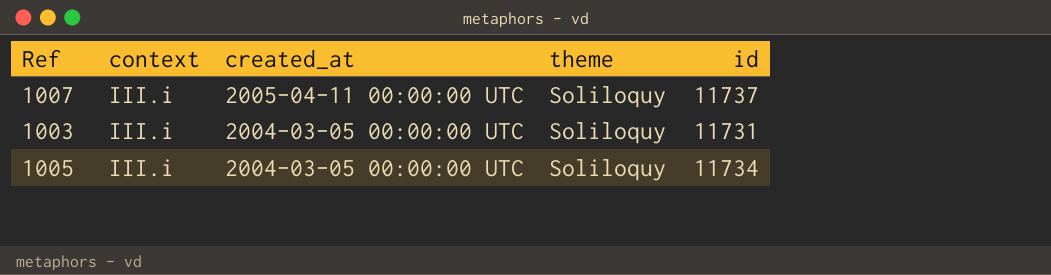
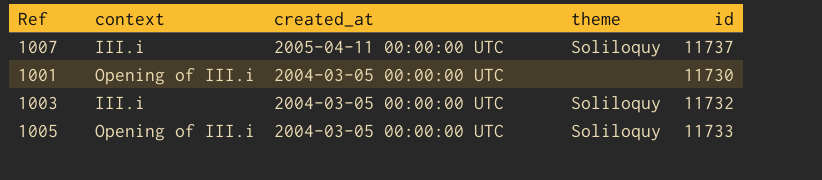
row 1001: none -> Opening of III.i | 2004-03-05 00:00:00 UTC | none | 11730
1003 | id: 11731 -> 11732
1005 | context: III.i -> Opening of III.i
1005 | id: 11734 -> 11733

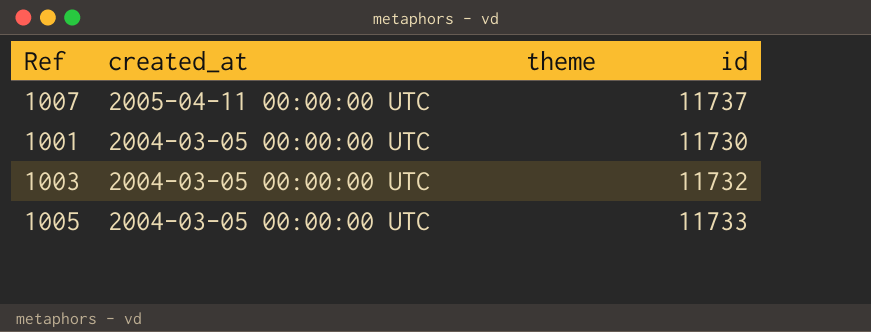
column context | position: 2 -> none
1007 | theme: Soliloquy -> none
1003 | theme: Soliloquy -> none
1005 | theme: Soliloquy -> none

